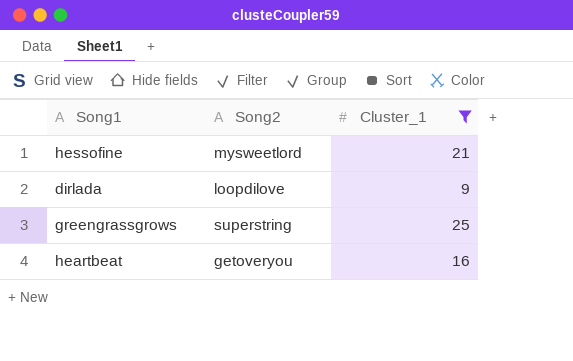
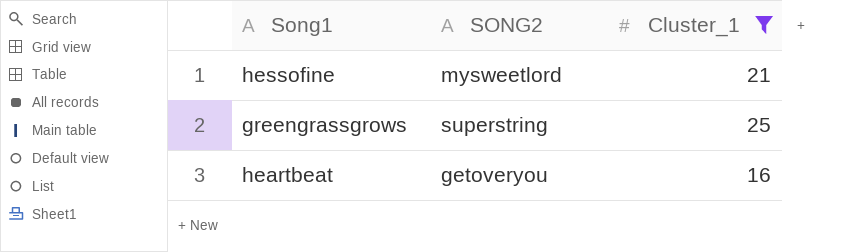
column name: Song2 -> SONG2
row dirlada: loopdilove | 9 -> none

